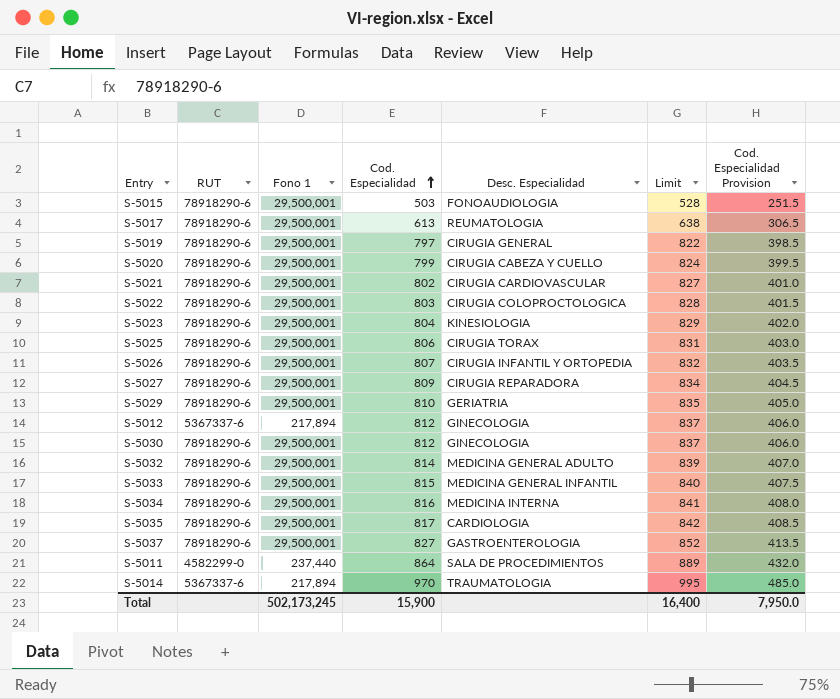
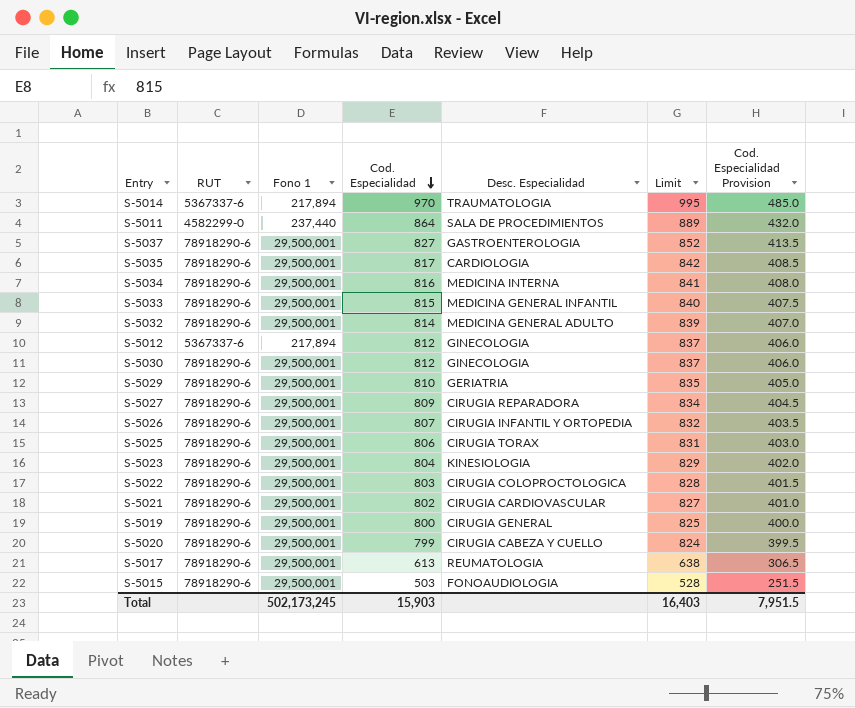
row order: Cod. Especialidad ascending -> Cod. Especialidad descending
S-5019 | Cod. Especialidad: 797 -> 800
S-5019 | Limit: 822 -> 825
S-5019 | Cod. Especialidad Provision: 398.5 -> 400.0
Total | Cod. Especialidad: 15,900 -> 15,903
Total | Limit: 16,400 -> 16,403
Total | Cod. Especialidad Provision: 7,950.0 -> 7,951.5

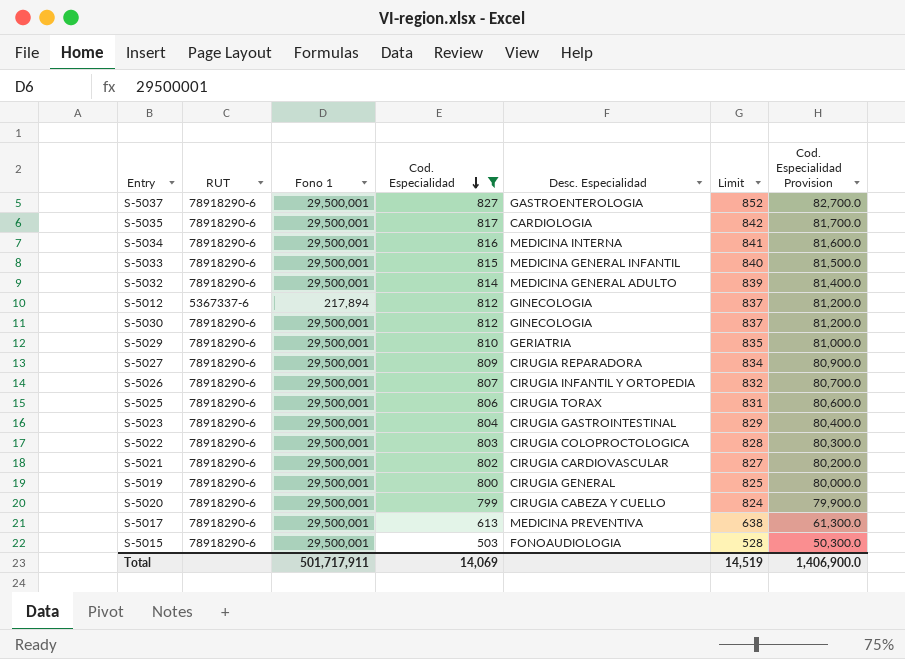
filter: none -> Cod. Especialidad <= 827
column Cod. Especialidad Provision | formula: [Cod. Especialidad] * 0.5 -> [Cod. Especialidad] * 100
S-5023 | Desc. Especialidad: KINESIOLOGIA -> CIRUGIA GASTROINTESTINAL
S-5017 | Desc. Especialidad: REUMATOLOGIA -> MEDICINA PREVENTIVA
Total | Fono 1: 502,173,245 -> 501,717,911
Total | Cod. Especialidad: 15,903 -> 14,069
Total | Limit: 16,403 -> 14,519
Total | Cod. Especialidad Provision: 7,951.5 -> 1,406,900.0

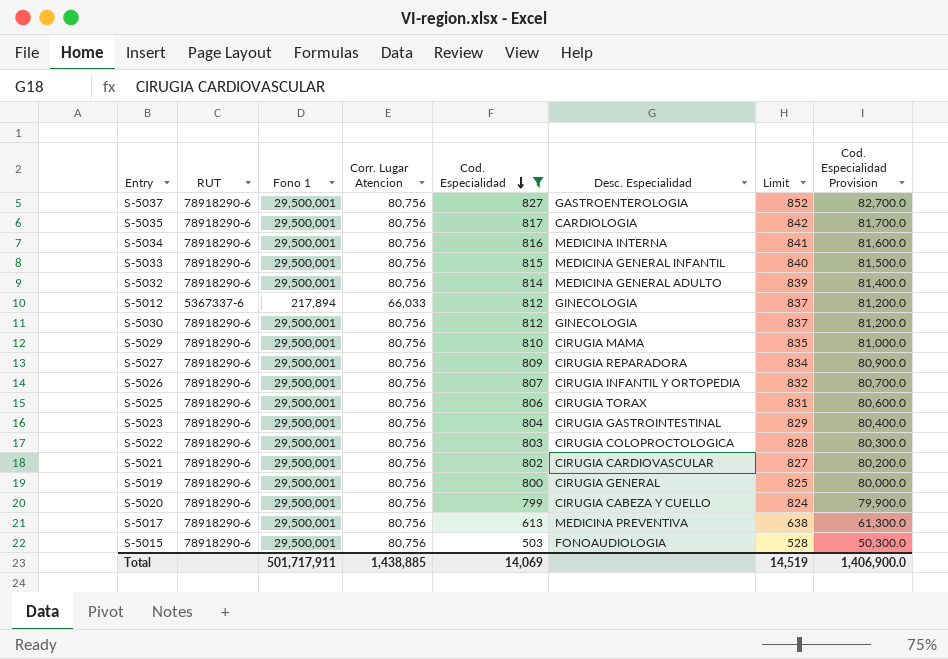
column Corr. Lugar Atencion | position: none -> 4
S-5029 | Desc. Especialidad: GERIATRIA -> CIRUGIA MAMA

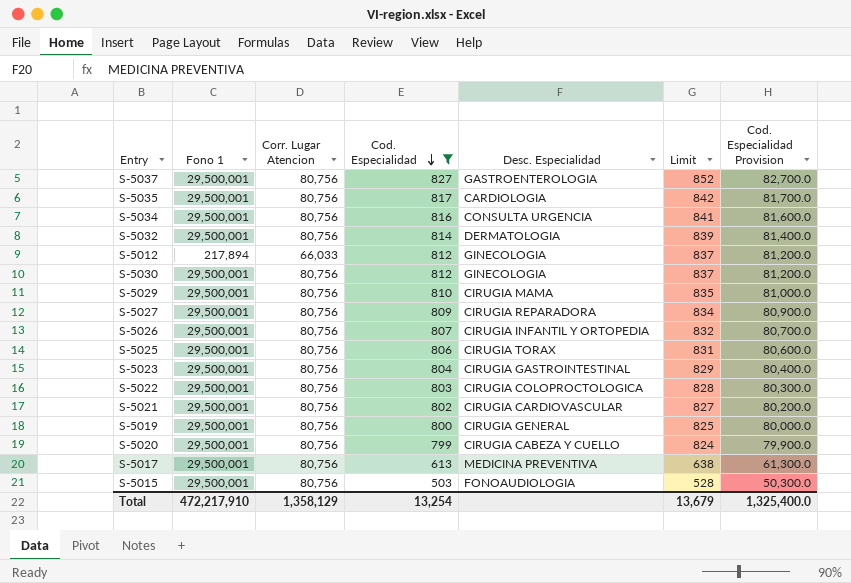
column RUT | position: 2 -> none
row S-5033: 78918290-6 | 29,500,001 | 80,756 | 815 | MEDICINA GENERAL INFANTIL | 840 | 81,500.0 -> none
S-5034 | Desc. Especialidad: MEDICINA INTERNA -> CONSULTA URGENCIA
S-5032 | Desc. Especialidad: MEDICINA GENERAL ADULTO -> DERMATOLOGIA
Total | Fono 1: 501,717,911 -> 472,217,910
Total | Corr. Lugar Atencion: 1,438,885 -> 1,358,129
Total | Cod. Especialidad: 14,069 -> 13,254
Total | Limit: 14,519 -> 13,679
Total | Cod. Especialidad Provision: 1,406,900.0 -> 1,325,400.0

